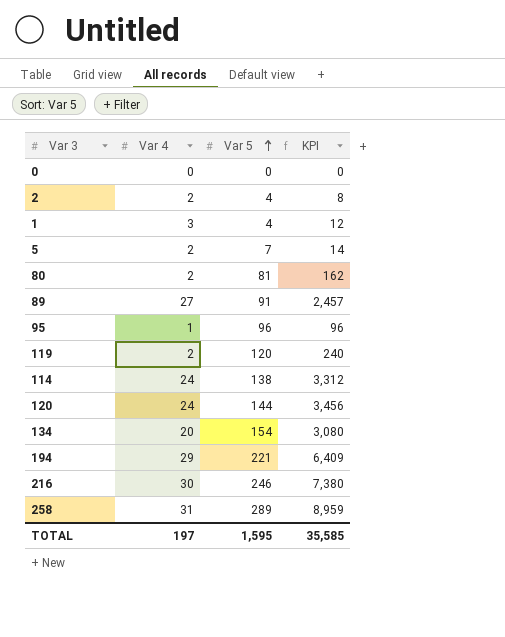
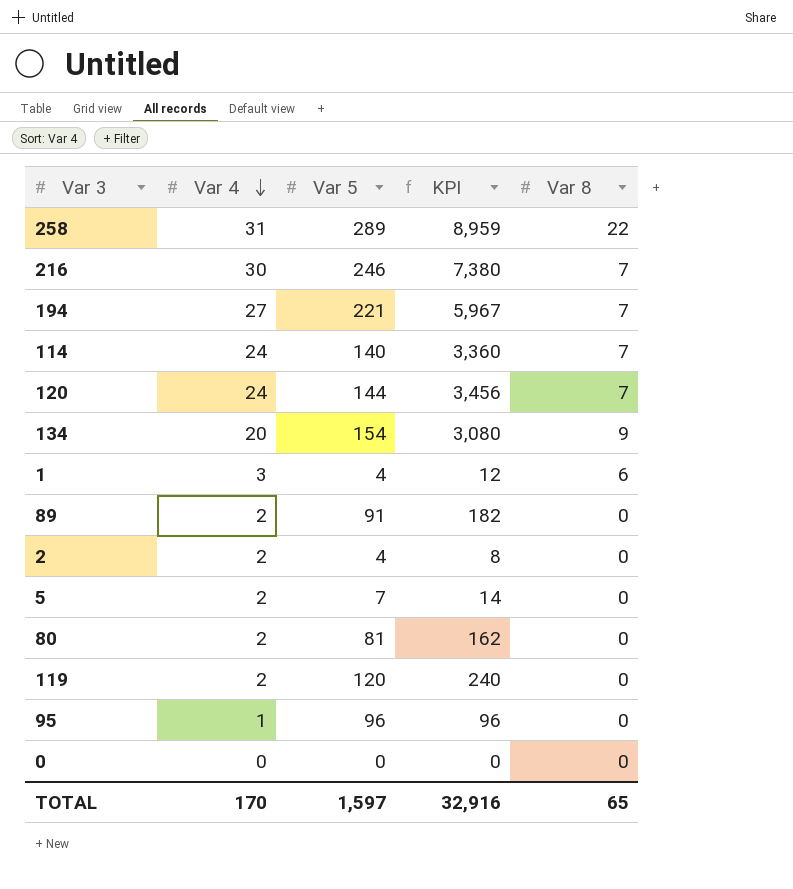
row order: Var 5 ascending -> Var 4 descending
column Var 8 | position: none -> 5
194 | Var 4: 29 -> 27
194 | KPI: 6,409 -> 5,967
114 | Var 5: 138 -> 140
114 | KPI: 3,312 -> 3,360
89 | Var 4: 27 -> 2
89 | KPI: 2,457 -> 182
TOTAL | Var 4: 197 -> 170
TOTAL | Var 5: 1,595 -> 1,597
TOTAL | KPI: 35,585 -> 32,916

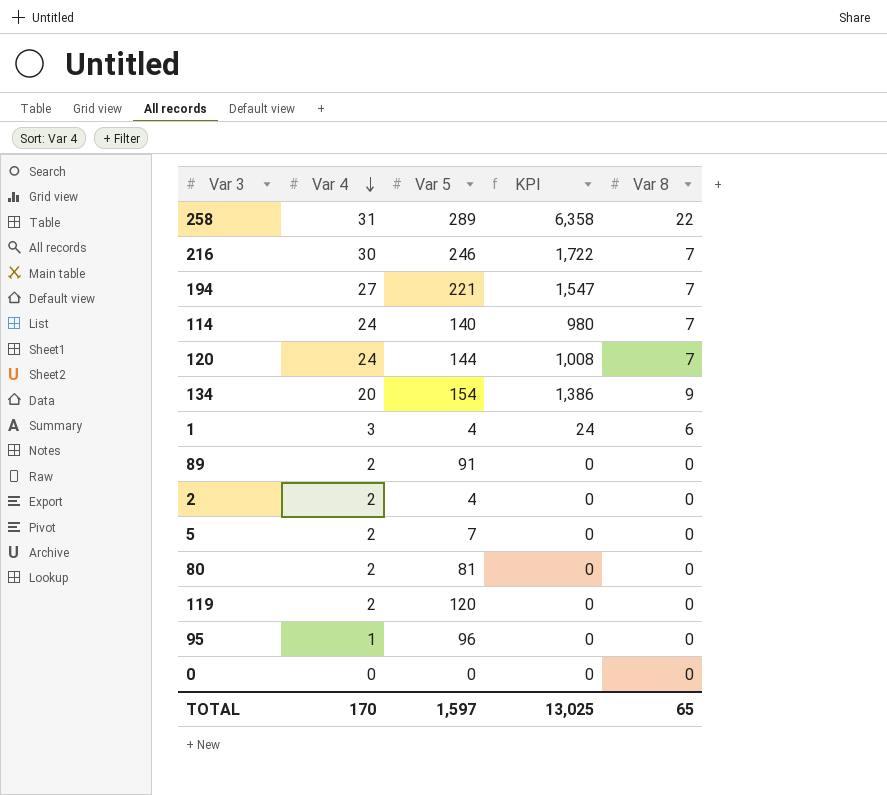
column KPI | formula: [Var 4] * [Var 5] -> [Var 5] * [Var 8]
TOTAL | KPI: 32,916 -> 13,025

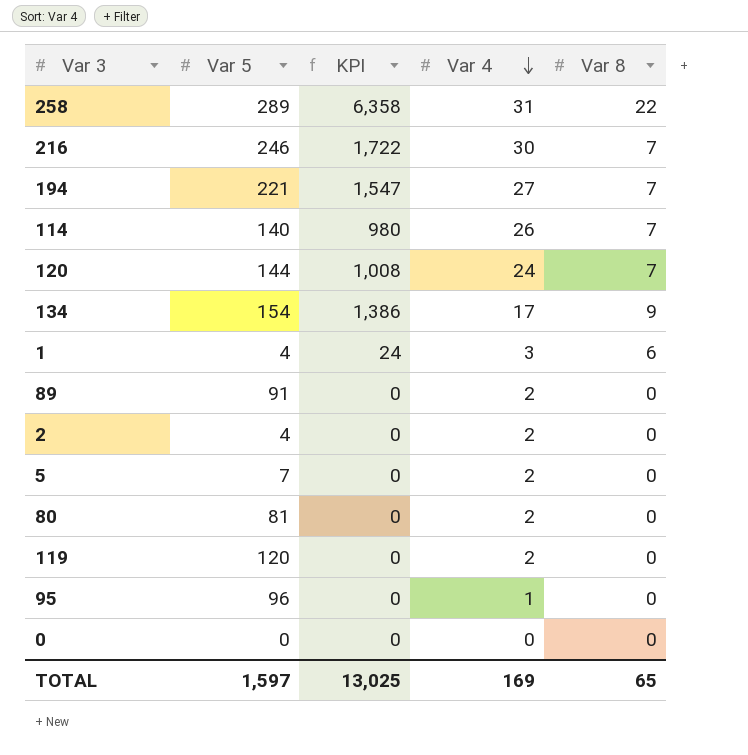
column Var 4 | position: 2 -> 4
114 | Var 4: 24 -> 26
134 | Var 4: 20 -> 17
TOTAL | Var 4: 170 -> 169

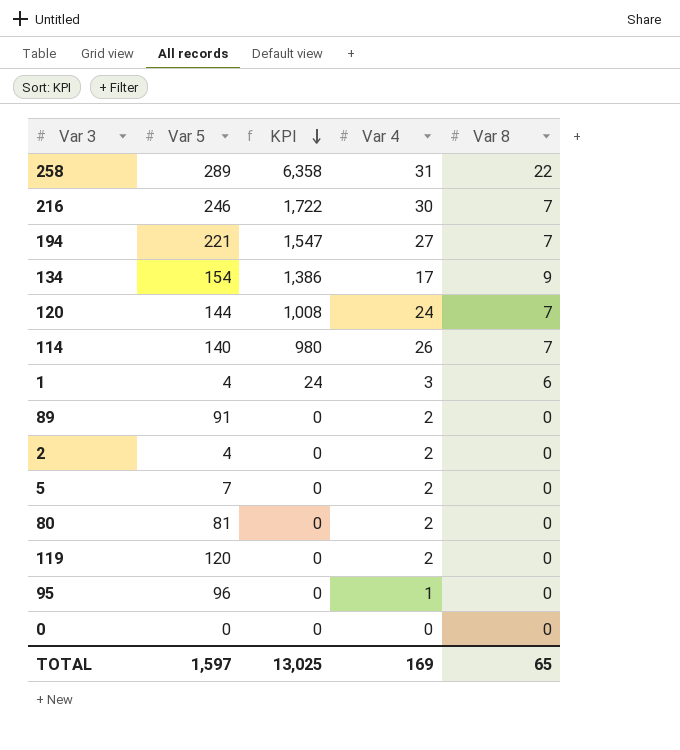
row order: Var 4 descending -> KPI descending

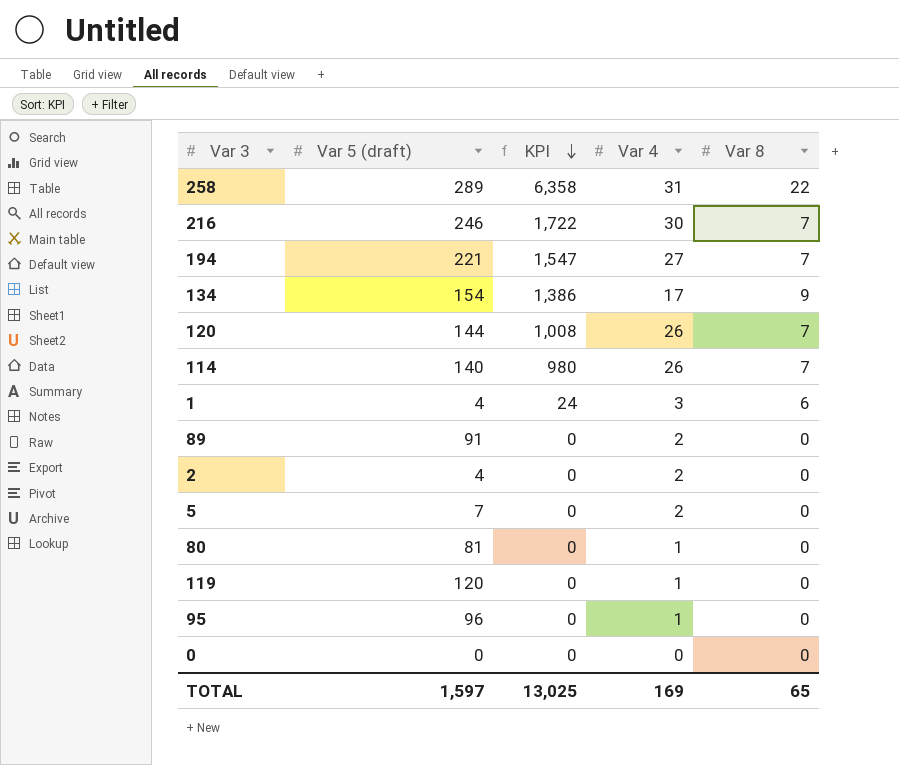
column name: Var 5 -> Var 5 (draft)
120 | Var 4: 24 -> 26
80 | Var 4: 2 -> 1
119 | Var 4: 2 -> 1

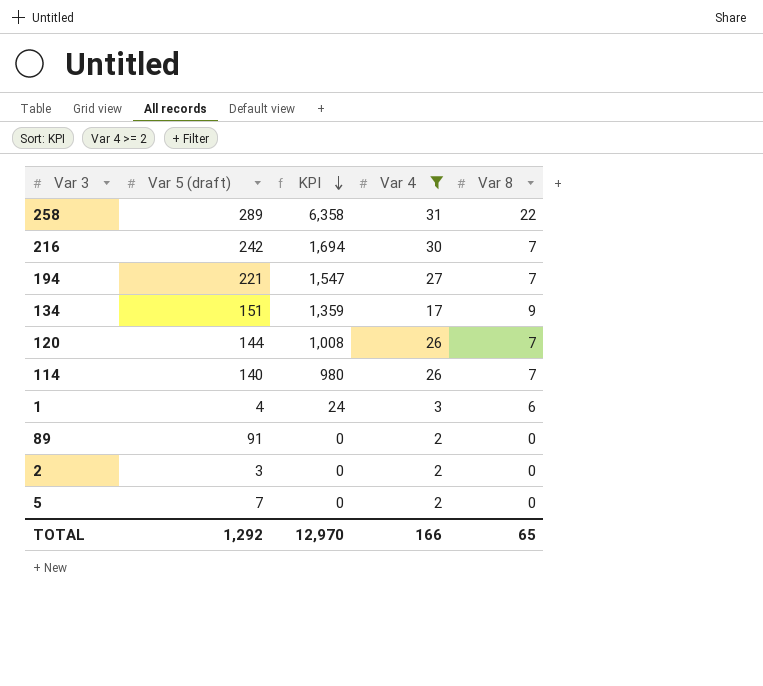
filter: none -> Var 4 >= 2
216 | Var 5 (draft): 246 -> 242
216 | KPI: 1,722 -> 1,694
134 | Var 5 (draft): 154 -> 151
134 | KPI: 1,386 -> 1,359
2 | Var 5 (draft): 4 -> 3
TOTAL | Var 5 (draft): 1,597 -> 1,292
TOTAL | KPI: 13,025 -> 12,970
TOTAL | Var 4: 169 -> 166

